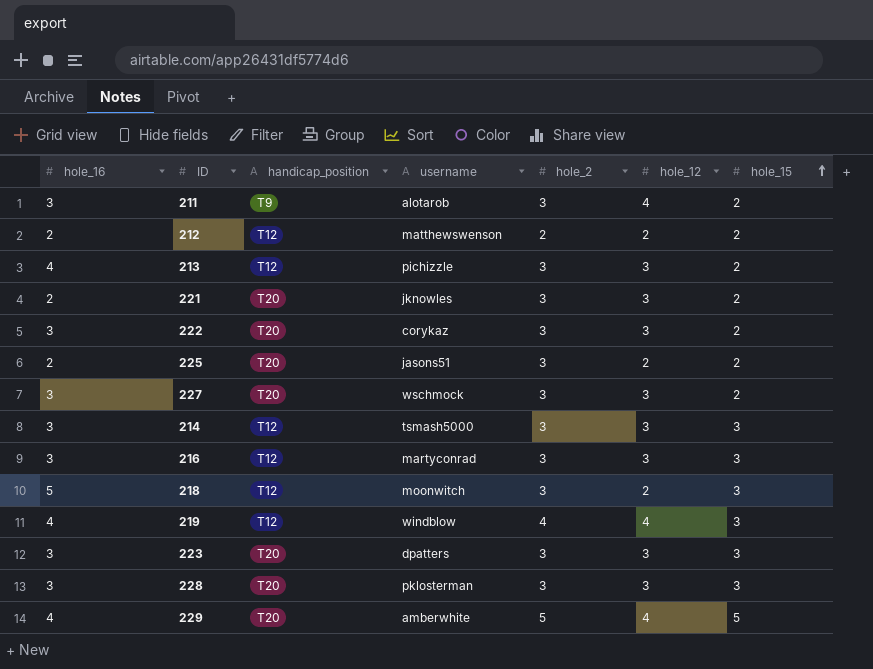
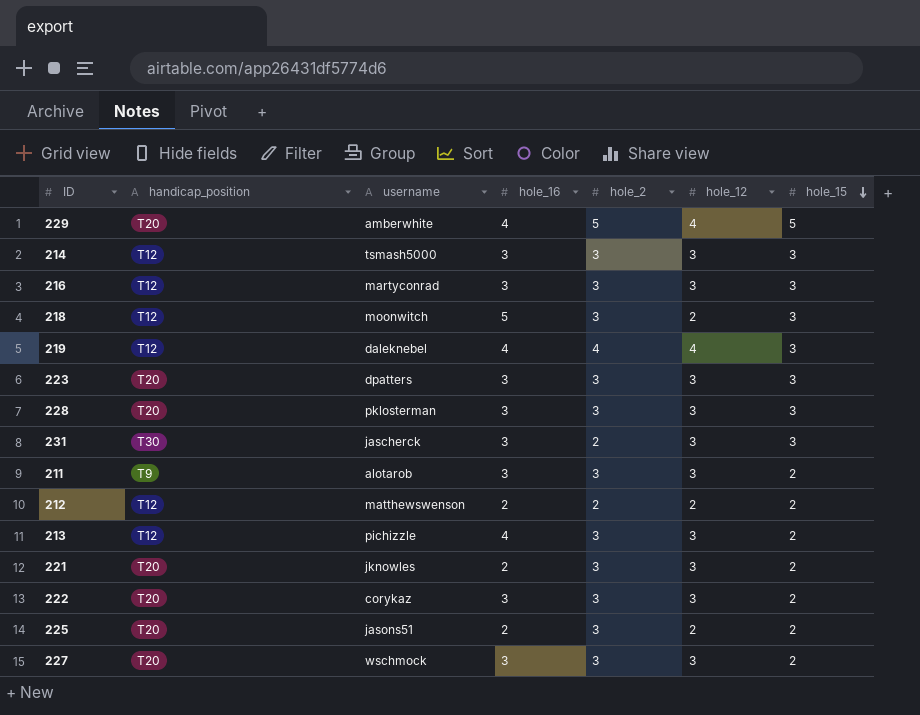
row order: hole_15 ascending -> hole_15 descending
column hole_16 | position: 1 -> 4
219 | username: windblow -> daleknebel
row 231: none -> T30 | jascherck | 3 | 2 | 3 | 3
211 | hole_12: 4 -> 3

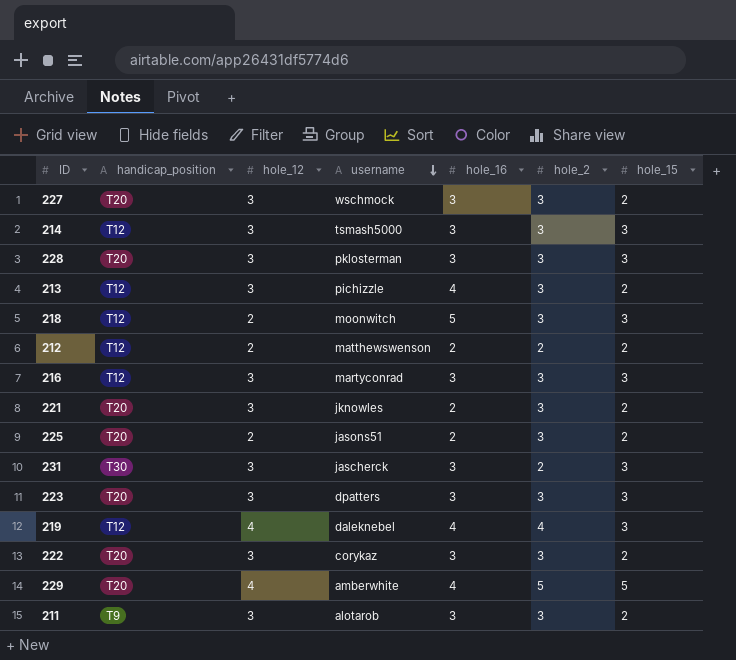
row order: hole_15 descending -> username descending
column hole_12 | position: 6 -> 3

